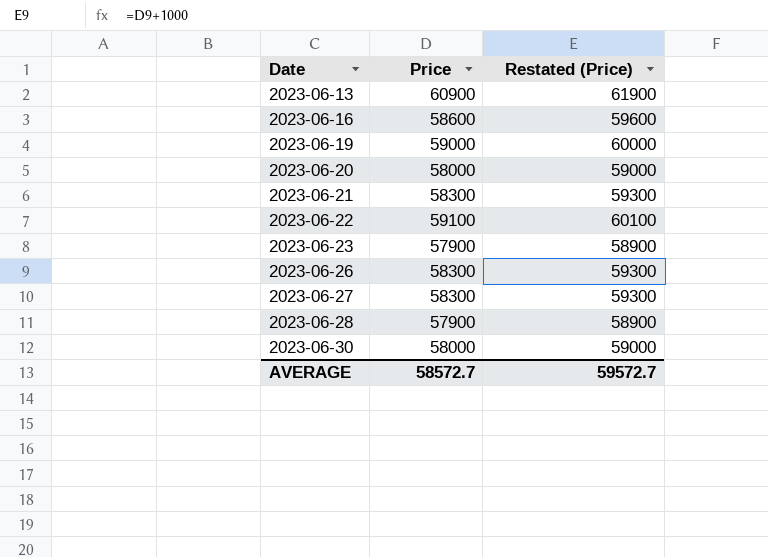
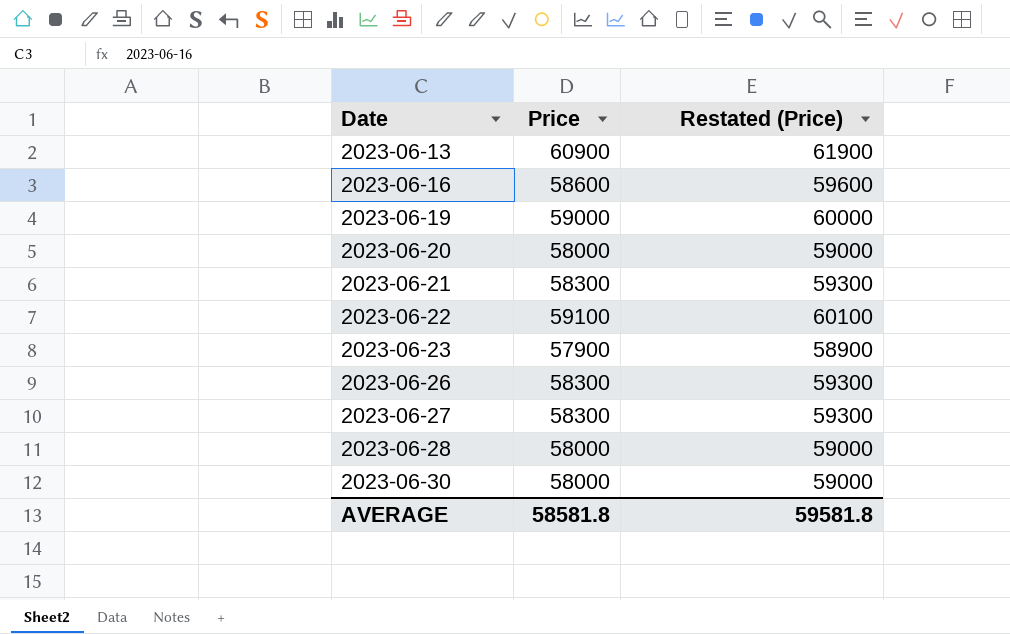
2023-06-28 | Price: 57900 -> 58000
2023-06-28 | Restated (Price): 58900 -> 59000
AVERAGE | Price: 58572.7 -> 58581.8
AVERAGE | Restated (Price): 59572.7 -> 59581.8

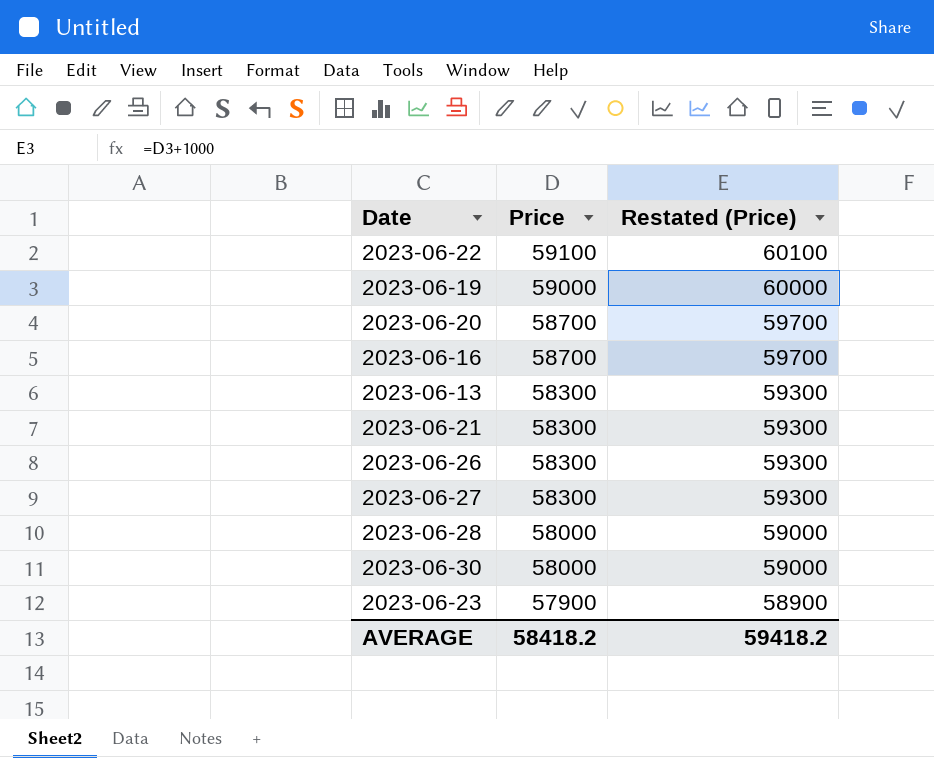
row order: Date ascending -> Price descending
2023-06-20 | Price: 58000 -> 58700
2023-06-20 | Restated (Price): 59000 -> 59700
2023-06-16 | Price: 58600 -> 58700
2023-06-16 | Restated (Price): 59600 -> 59700
2023-06-13 | Price: 60900 -> 58300
2023-06-13 | Restated (Price): 61900 -> 59300
AVERAGE | Price: 58581.8 -> 58418.2
AVERAGE | Restated (Price): 59581.8 -> 59418.2

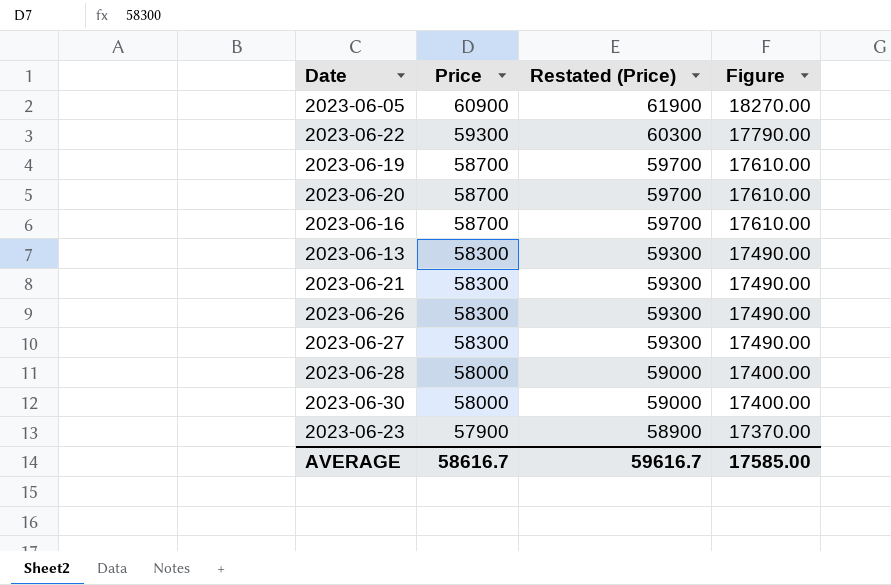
column Figure | formula: none -> [Price] * 0.3
row 2023-06-05: none -> 60900 | 61900 | 18270.00
2023-06-22 | Price: 59100 -> 59300
2023-06-22 | Restated (Price): 60100 -> 60300
2023-06-19 | Price: 59000 -> 58700
2023-06-19 | Restated (Price): 60000 -> 59700
AVERAGE | Price: 58418.2 -> 58616.7
AVERAGE | Restated (Price): 59418.2 -> 59616.7

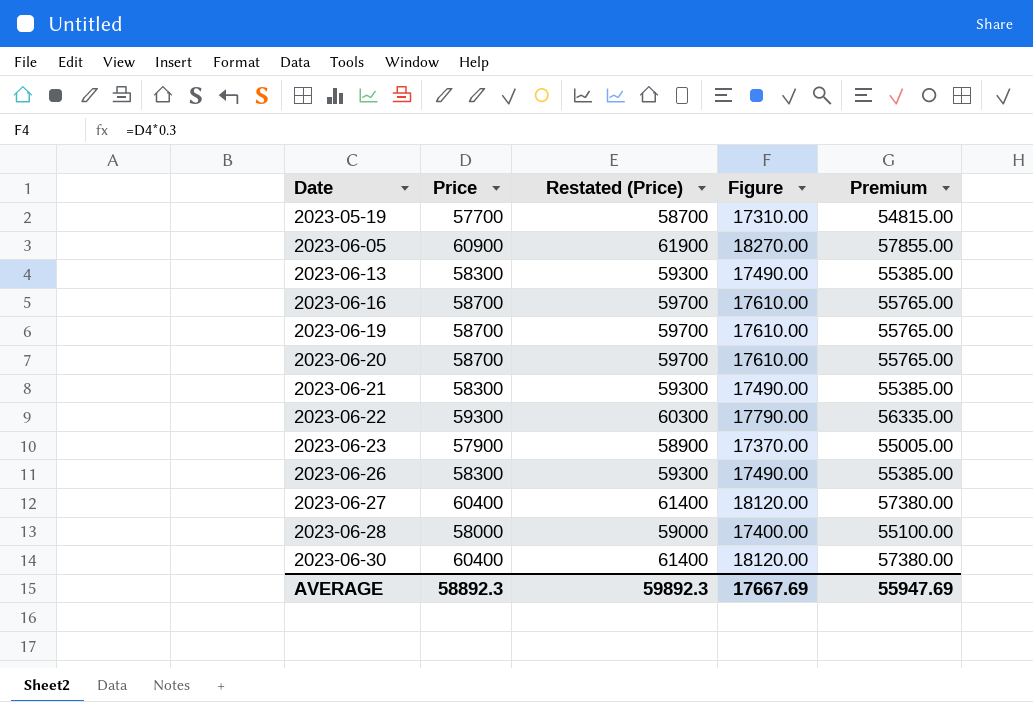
row order: Price descending -> Date ascending
column Premium | formula: none -> [Price] * 0.95
row 2023-05-19: none -> 57700 | 58700 | 17310.00 | 54815.00
2023-06-27 | Price: 58300 -> 60400
2023-06-27 | Restated (Price): 59300 -> 61400
2023-06-27 | Figure: 17490.00 -> 18120.00
2023-06-30 | Price: 58000 -> 60400
2023-06-30 | Restated (Price): 59000 -> 61400
2023-06-30 | Figure: 17400.00 -> 18120.00
AVERAGE | Price: 58616.7 -> 58892.3
AVERAGE | Restated (Price): 59616.7 -> 59892.3
AVERAGE | Figure: 17585.00 -> 17667.69

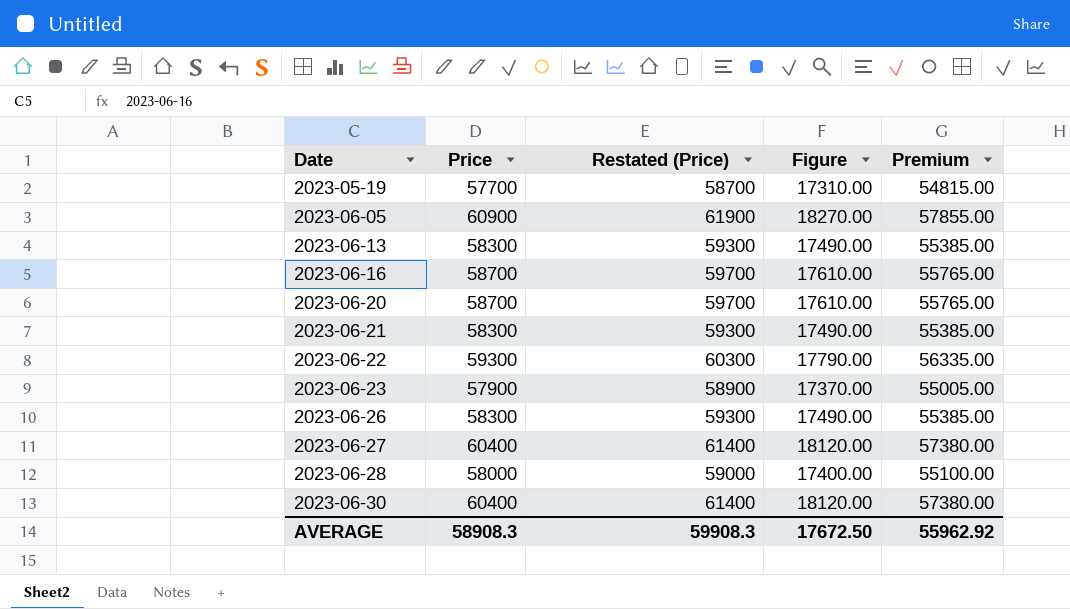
row 2023-06-19: 58700 | 59700 | 17610.00 | 55765.00 -> none
AVERAGE | Price: 58892.3 -> 58908.3
AVERAGE | Restated (Price): 59892.3 -> 59908.3
AVERAGE | Figure: 17667.69 -> 17672.50
AVERAGE | Premium: 55947.69 -> 55962.92

